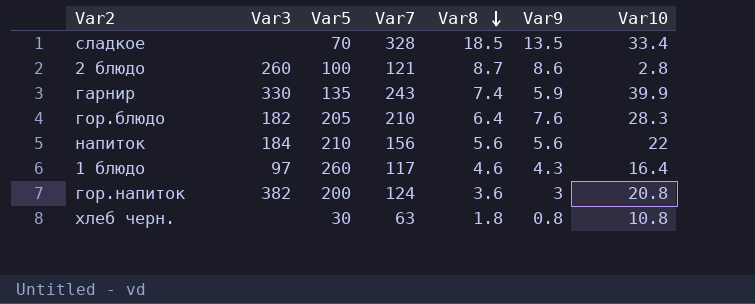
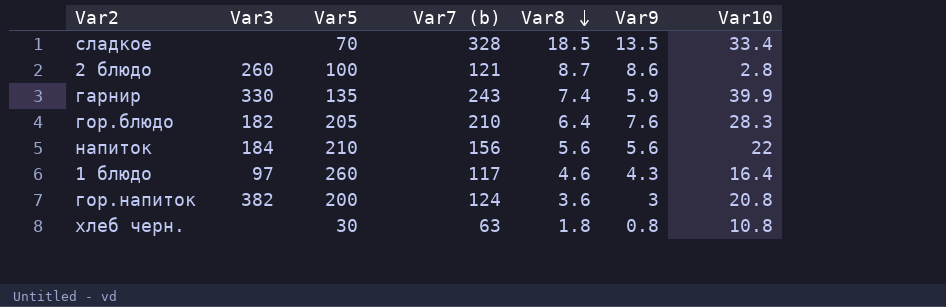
column name: Var7 -> Var7 (b)

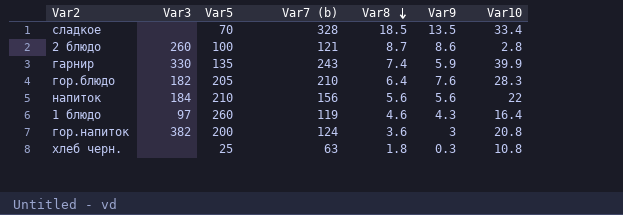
1 блюдо | Var7 (b): 117 -> 119
хлеб черн. | Var5: 30 -> 25
хлеб черн. | Var9: 0.8 -> 0.3

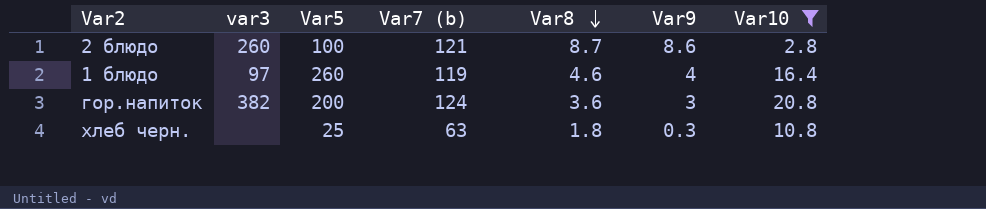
filter: none -> Var10 <= 20.8
column name: Var3 -> var3
1 блюдо | Var9: 4.3 -> 4

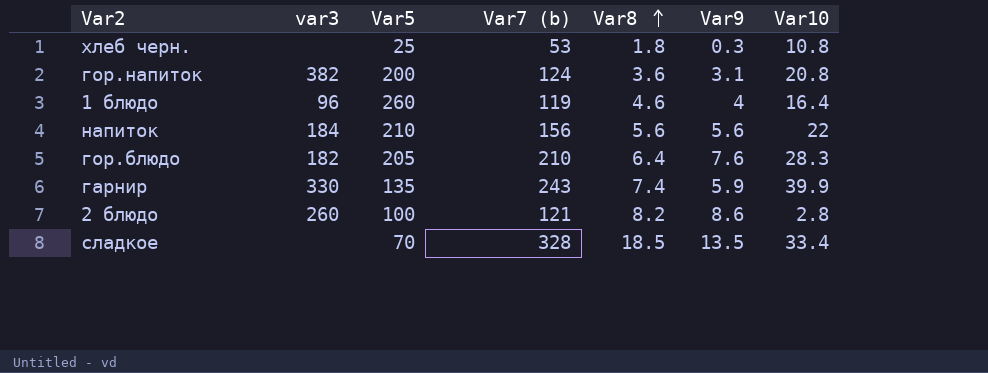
filter: Var10 <= 20.8 -> none
row order: Var8 descending -> Var8 ascending
хлеб черн. | Var7 (b): 63 -> 53
гор.напиток | Var9: 3 -> 3.1
1 блюдо | var3: 97 -> 96
2 блюдо | Var8: 8.7 -> 8.2

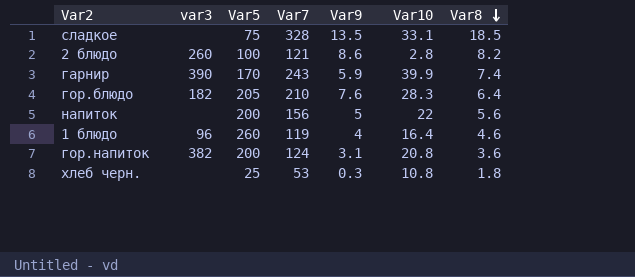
row order: Var8 ascending -> Var8 descending
column name: Var7 (b) -> Var7
column Var8 | position: 5 -> 7
сладкое | Var5: 70 -> 75
сладкое | Var10: 33.4 -> 33.1
гарнир | var3: 330 -> 390
гарнир | Var5: 135 -> 170
напиток | var3: 184 -> none
напиток | Var5: 210 -> 200
напиток | Var9: 5.6 -> 5

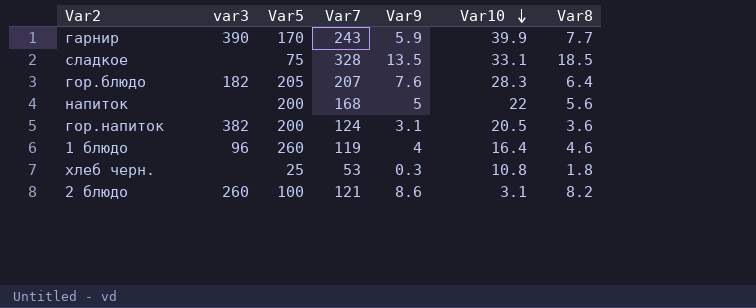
row order: Var8 descending -> Var10 descending
гарнир | Var8: 7.4 -> 7.7
гор.блюдо | Var7: 210 -> 207
напиток | Var7: 156 -> 168
гор.напиток | Var10: 20.8 -> 20.5
2 блюдо | Var10: 2.8 -> 3.1

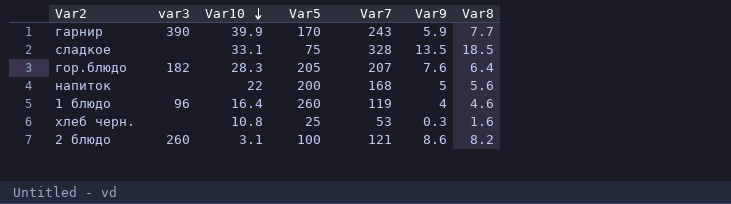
column Var10 | position: 6 -> 3
row гор.напиток: 382 | 200 | 124 | 3.1 | 20.5 | 3.6 -> none
хлеб черн. | Var8: 1.8 -> 1.6

